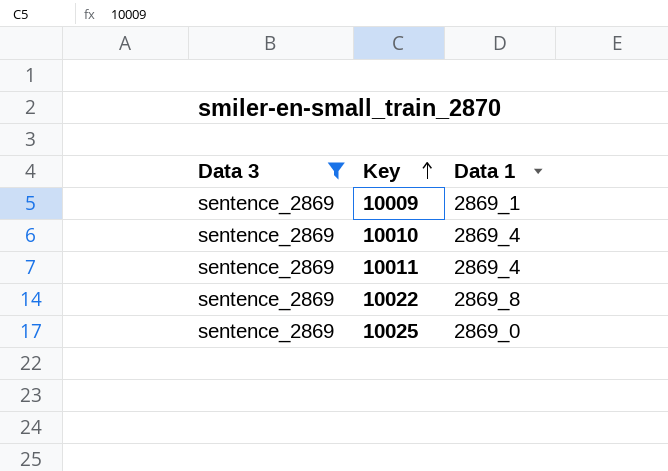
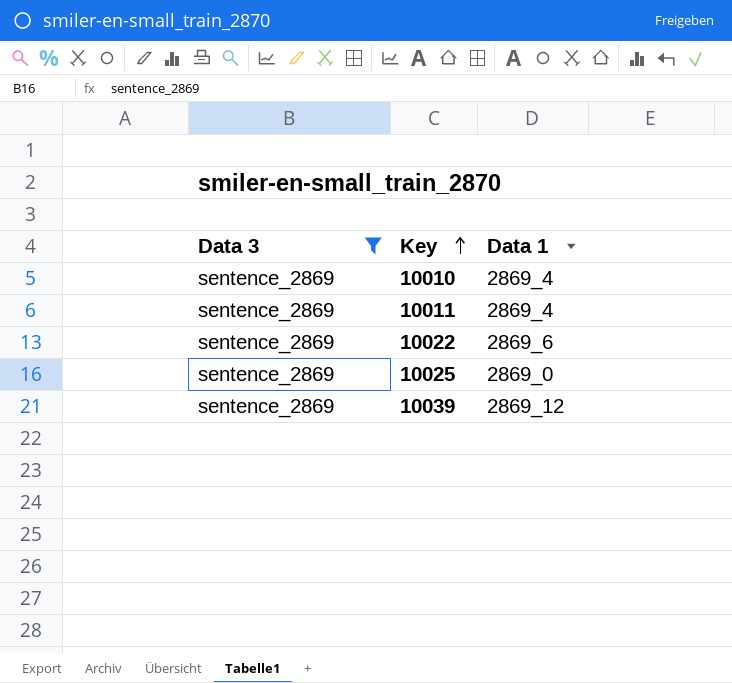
row 10009: sentence_2869 | 2869_1 -> none
10022 | Data 1: 2869_8 -> 2869_6
row 10039: none -> sentence_2869 | 2869_12

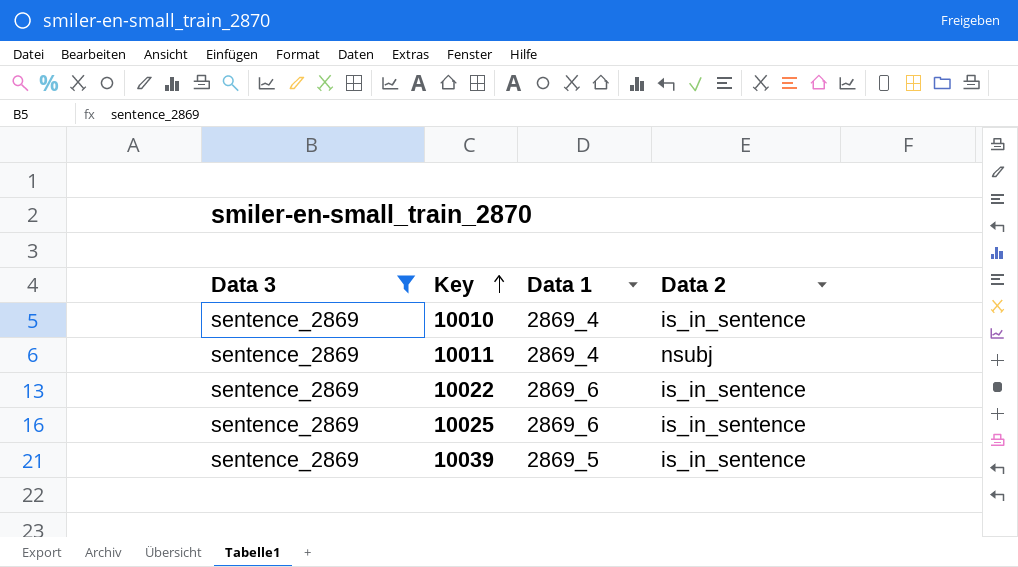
column Data 2 | position: none -> 4
10025 | Data 1: 2869_0 -> 2869_6
10039 | Data 1: 2869_12 -> 2869_5

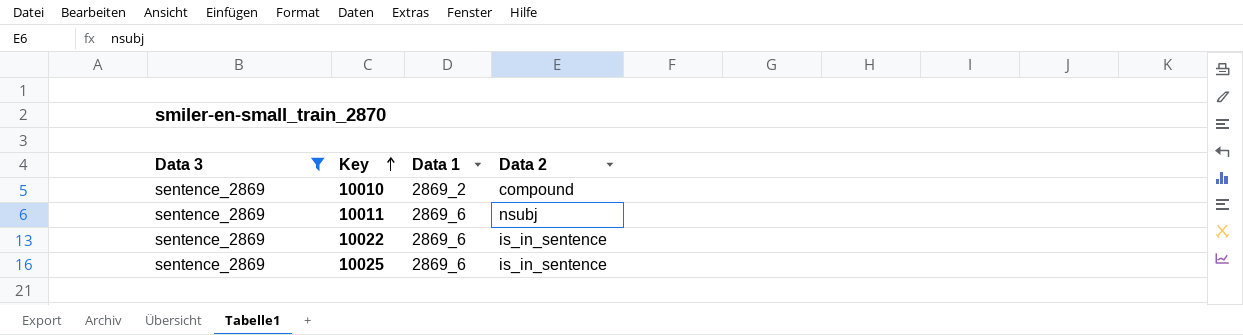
row 10039: sentence_2869 | 2869_5 | is_in_sentence -> none
10010 | Data 1: 2869_4 -> 2869_2
10010 | Data 2: is_in_sentence -> compound
10011 | Data 1: 2869_4 -> 2869_6

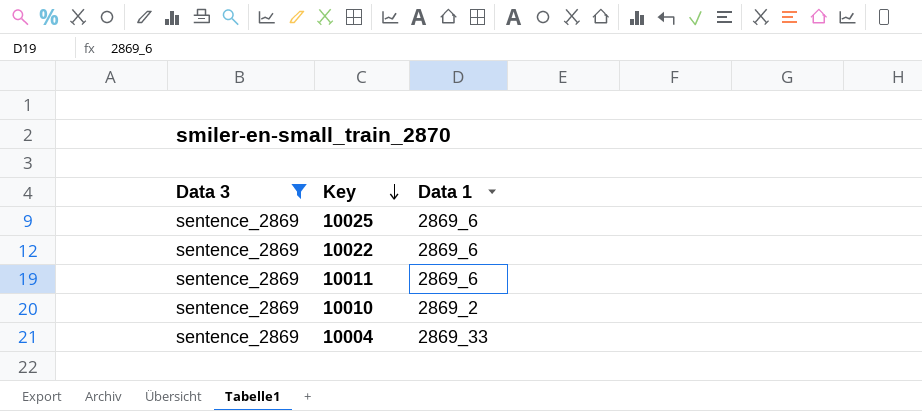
row order: Key ascending -> Key descending
column Data 2 | position: 4 -> none
row 10004: none -> sentence_2869 | 2869_33

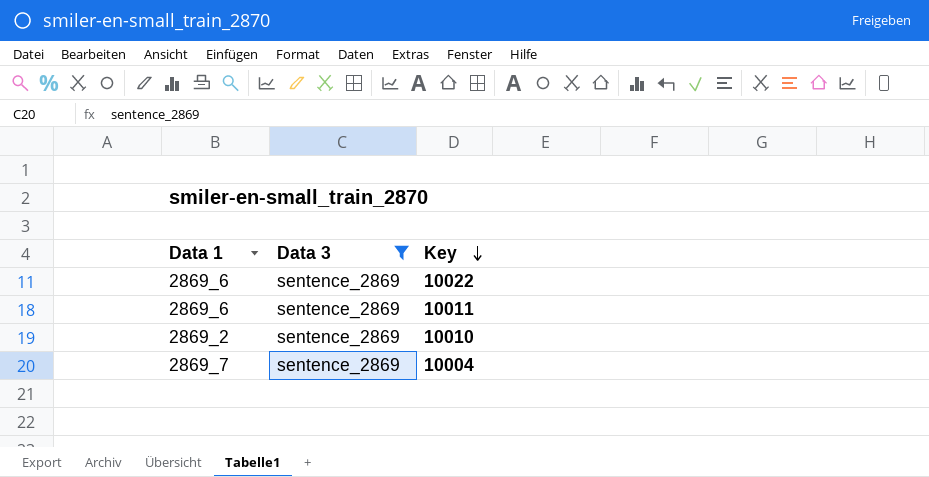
column Data 1 | position: 3 -> 1
row 10025: sentence_2869 | 2869_6 -> none
10004 | Data 1: 2869_33 -> 2869_7

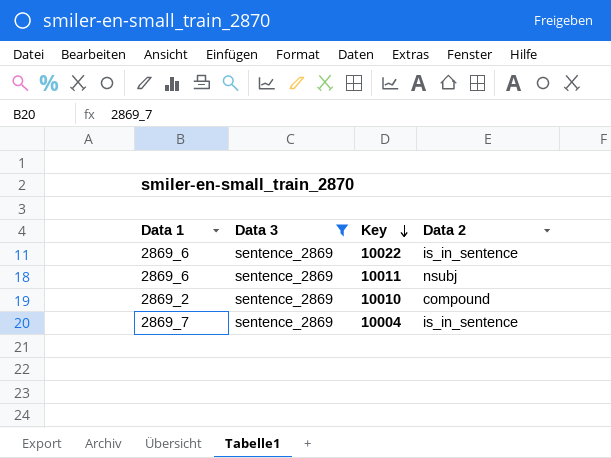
column Data 2 | position: none -> 4

